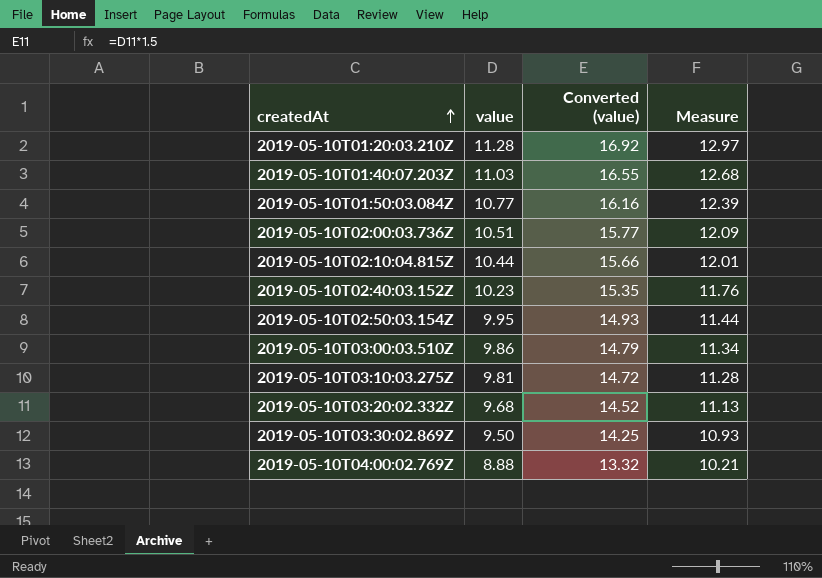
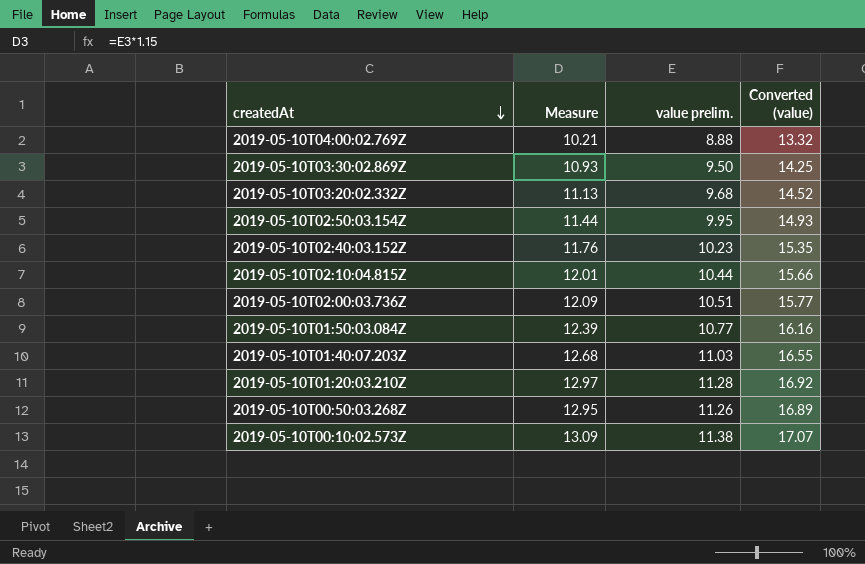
row order: createdAt ascending -> createdAt descending
column Measure | position: 4 -> 2
column name: value -> value prelim.
row 2019-05-10T03:00:03.510Z: 9.86 | 14.79 | 11.34 -> none
row 2019-05-10T03:10:03.275Z: 9.81 | 14.72 | 11.28 -> none
row 2019-05-10T00:50:03.268Z: none -> 12.95 | 11.26 | 16.89
row 2019-05-10T00:10:02.573Z: none -> 13.09 | 11.38 | 17.07

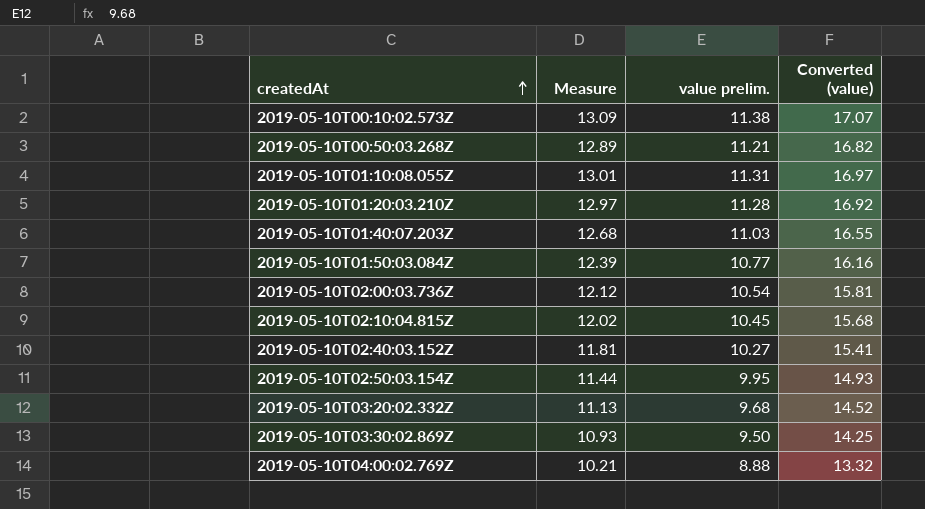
row order: createdAt descending -> createdAt ascending
2019-05-10T00:50:03.268Z | Measure: 12.95 -> 12.89
2019-05-10T00:50:03.268Z | value prelim.: 11.26 -> 11.21
2019-05-10T00:50:03.268Z | Converted (value): 16.89 -> 16.82
row 2019-05-10T01:10:08.055Z: none -> 13.01 | 11.31 | 16.97
2019-05-10T02:00:03.736Z | Measure: 12.09 -> 12.12
2019-05-10T02:00:03.736Z | value prelim.: 10.51 -> 10.54
2019-05-10T02:00:03.736Z | Converted (value): 15.77 -> 15.81
2019-05-10T02:10:04.815Z | Measure: 12.01 -> 12.02
2019-05-10T02:10:04.815Z | value prelim.: 10.44 -> 10.45
2019-05-10T02:10:04.815Z | Converted (value): 15.66 -> 15.68
2019-05-10T02:40:03.152Z | Measure: 11.76 -> 11.81
2019-05-10T02:40:03.152Z | value prelim.: 10.23 -> 10.27
2019-05-10T02:40:03.152Z | Converted (value): 15.35 -> 15.41

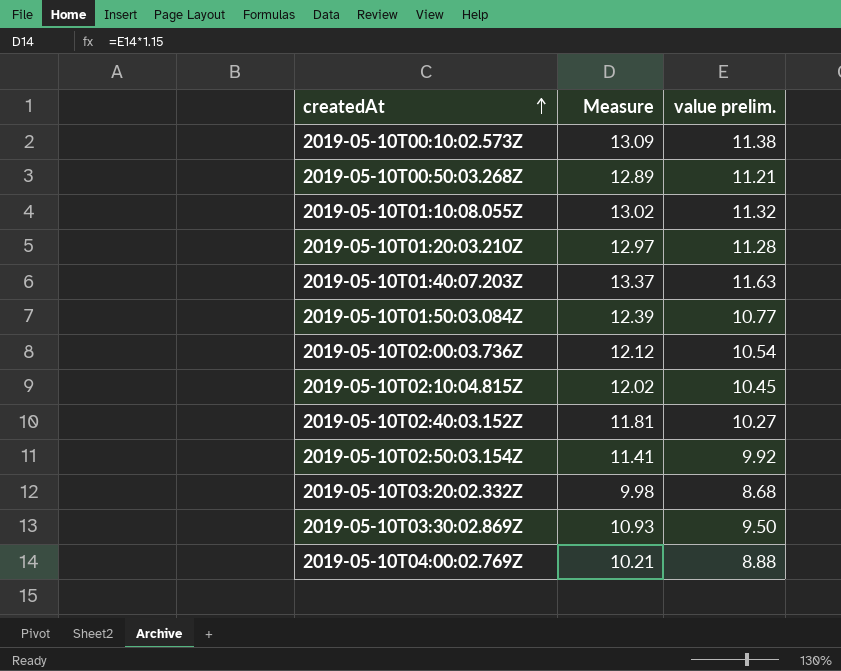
column Converted (value) | formula: [value prelim.] * 1.5 -> none
2019-05-10T01:10:08.055Z | Measure: 13.01 -> 13.02
2019-05-10T01:10:08.055Z | value prelim.: 11.31 -> 11.32
2019-05-10T01:40:07.203Z | Measure: 12.68 -> 13.37
2019-05-10T01:40:07.203Z | value prelim.: 11.03 -> 11.63
2019-05-10T02:50:03.154Z | Measure: 11.44 -> 11.41
2019-05-10T02:50:03.154Z | value prelim.: 9.95 -> 9.92
2019-05-10T03:20:02.332Z | Measure: 11.13 -> 9.98
2019-05-10T03:20:02.332Z | value prelim.: 9.68 -> 8.68

